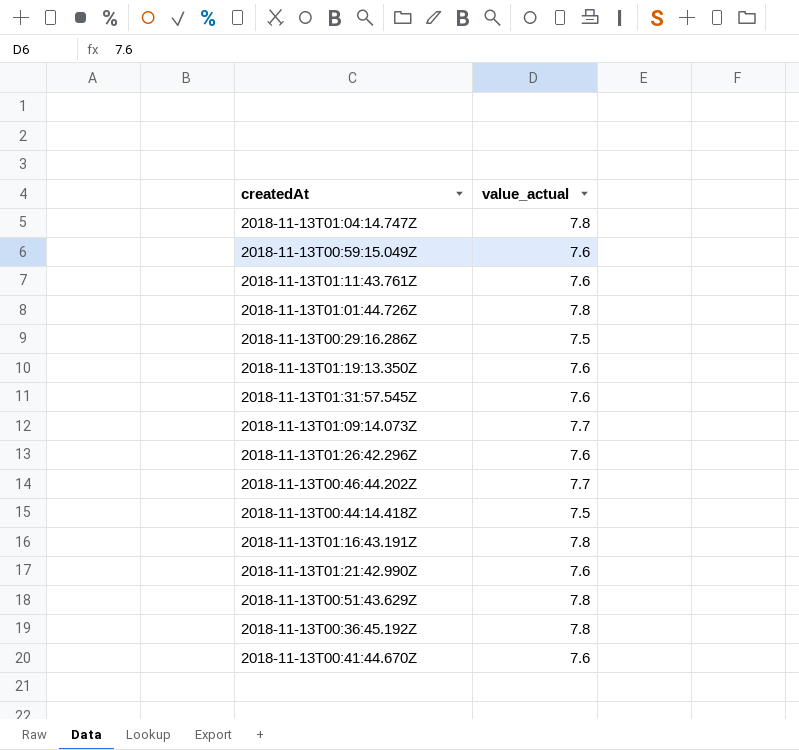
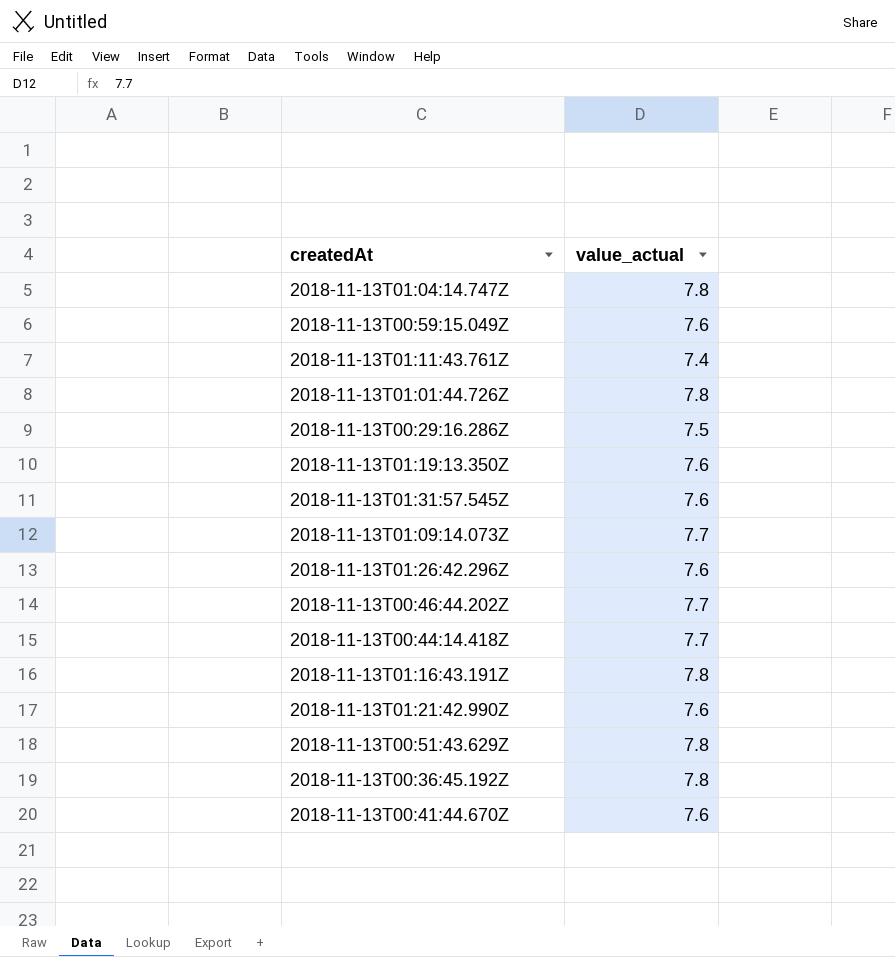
2018-11-13T01:11:43.761Z | value_actual: 7.6 -> 7.4
2018-11-13T00:44:14.418Z | value_actual: 7.5 -> 7.7

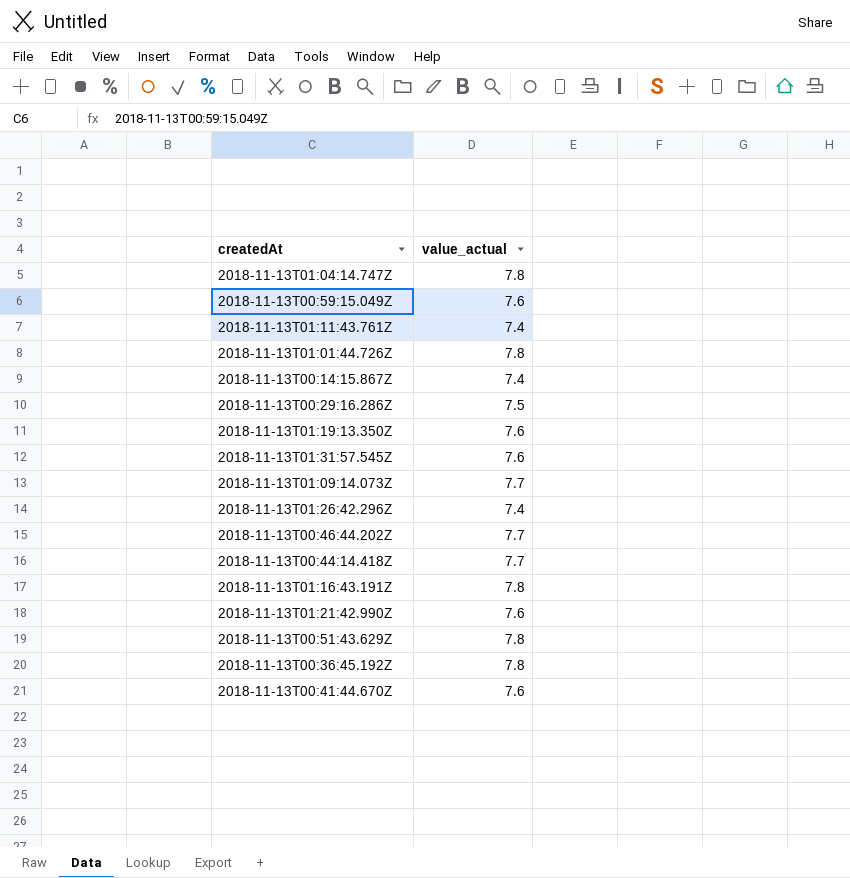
row 2018-11-13T00:14:15.867Z: none -> 7.4
2018-11-13T01:26:42.296Z | value_actual: 7.6 -> 7.4

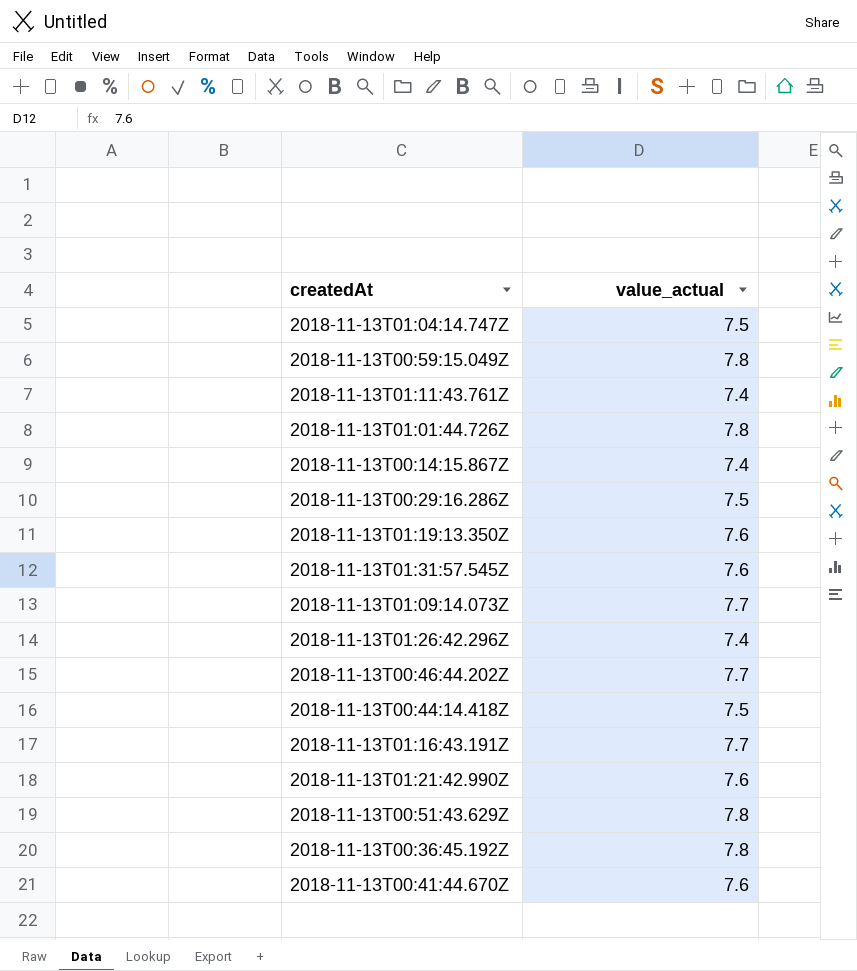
2018-11-13T01:04:14.747Z | value_actual: 7.8 -> 7.5
2018-11-13T00:59:15.049Z | value_actual: 7.6 -> 7.8
2018-11-13T00:44:14.418Z | value_actual: 7.7 -> 7.5
2018-11-13T01:16:43.191Z | value_actual: 7.8 -> 7.7

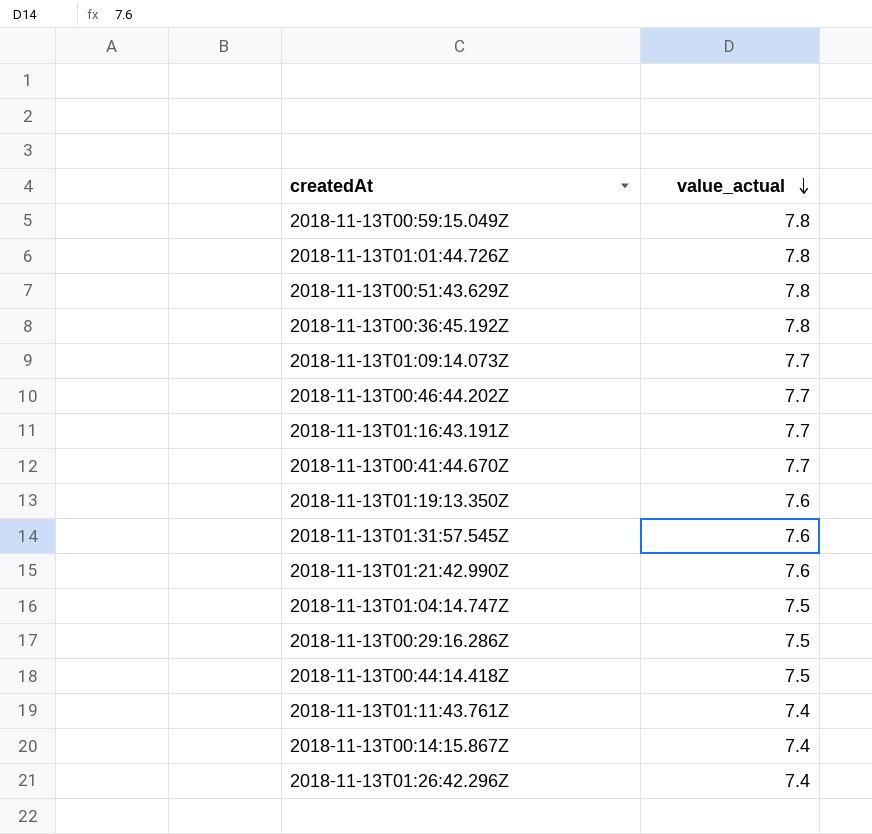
row order: none -> value_actual descending
2018-11-13T00:41:44.670Z | value_actual: 7.6 -> 7.7

